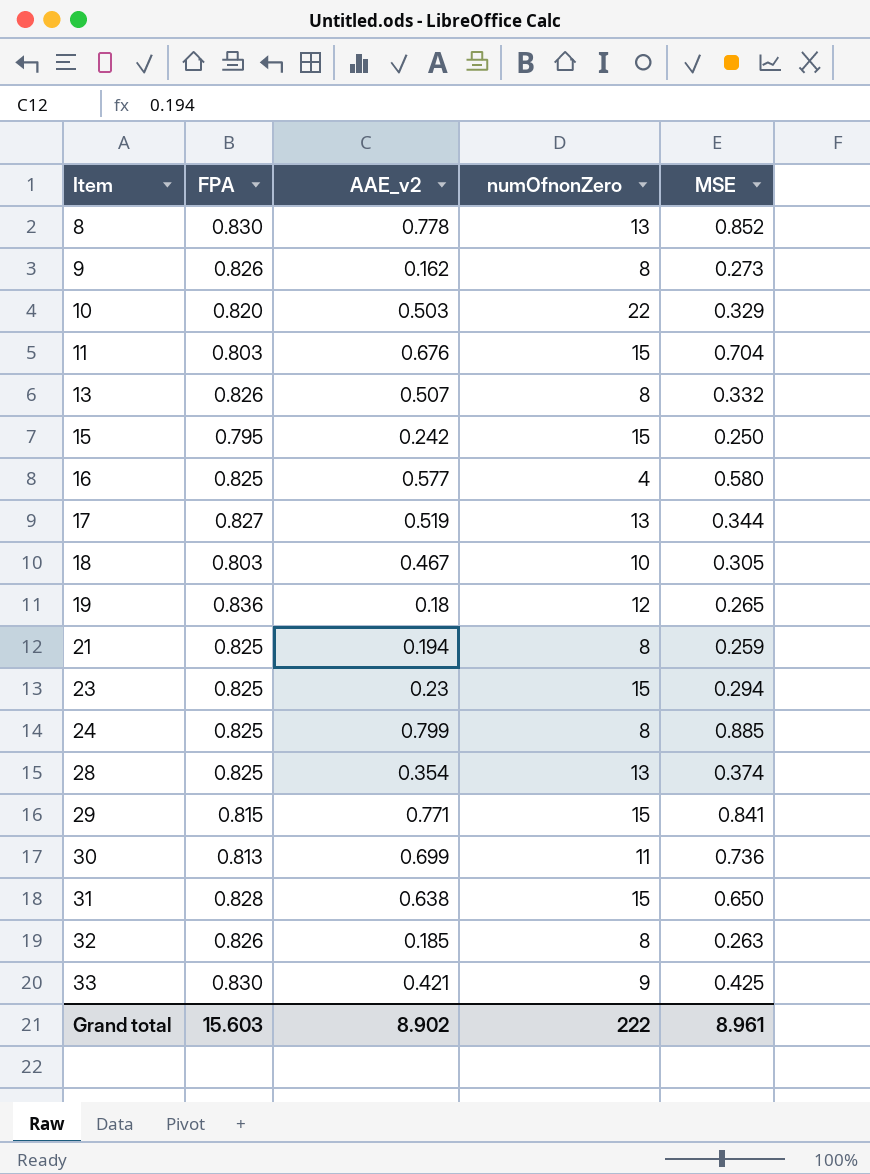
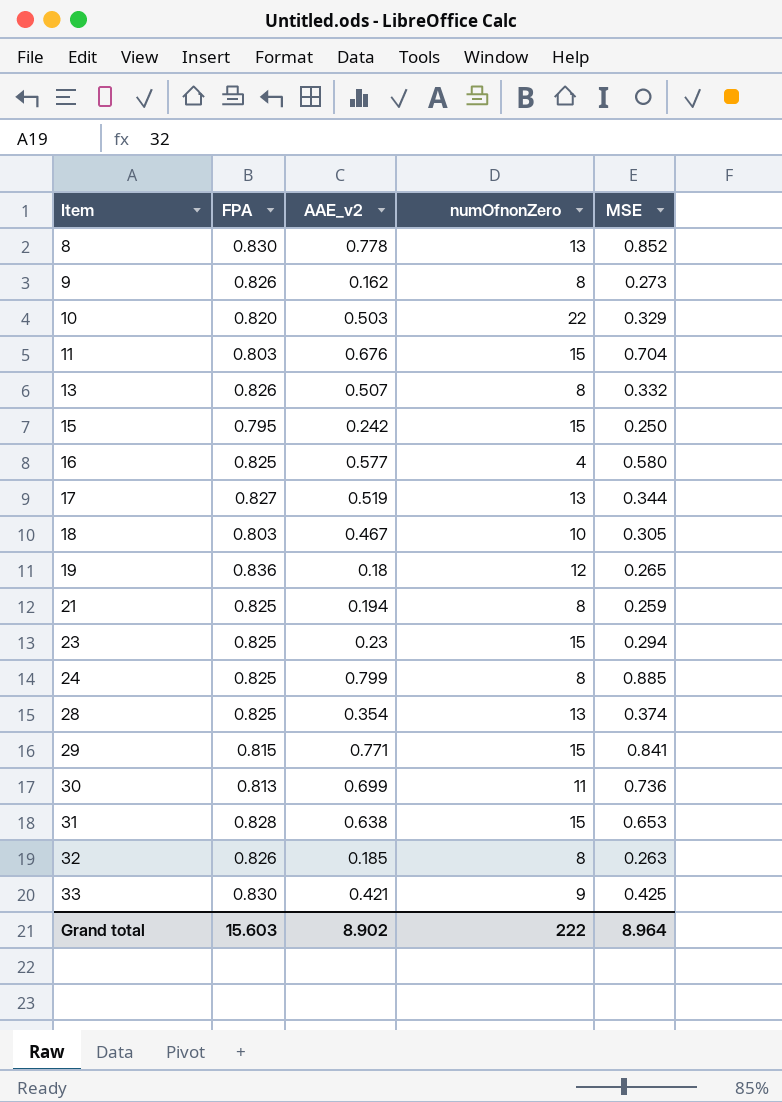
31 | MSE: 0.650 -> 0.653
Grand total | MSE: 8.961 -> 8.964

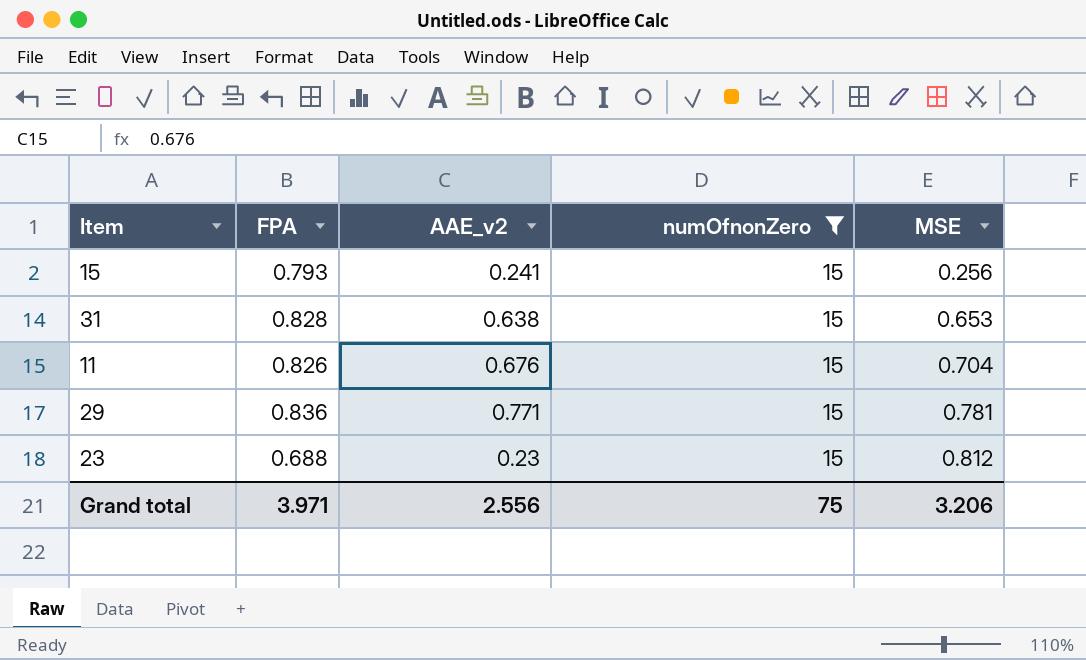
filter: none -> numOfnonZero = 15
row order: Item ascending -> MSE ascending
15 | FPA: 0.795 -> 0.793
15 | AAE_v2: 0.242 -> 0.241
15 | MSE: 0.250 -> 0.256
11 | FPA: 0.803 -> 0.826
29 | FPA: 0.815 -> 0.836
29 | MSE: 0.841 -> 0.781
23 | FPA: 0.825 -> 0.688
23 | MSE: 0.294 -> 0.812
Grand total | FPA: 15.603 -> 3.971
Grand total | AAE_v2: 8.902 -> 2.556
Grand total | numOfnonZero: 222 -> 75
Grand total | MSE: 8.964 -> 3.206

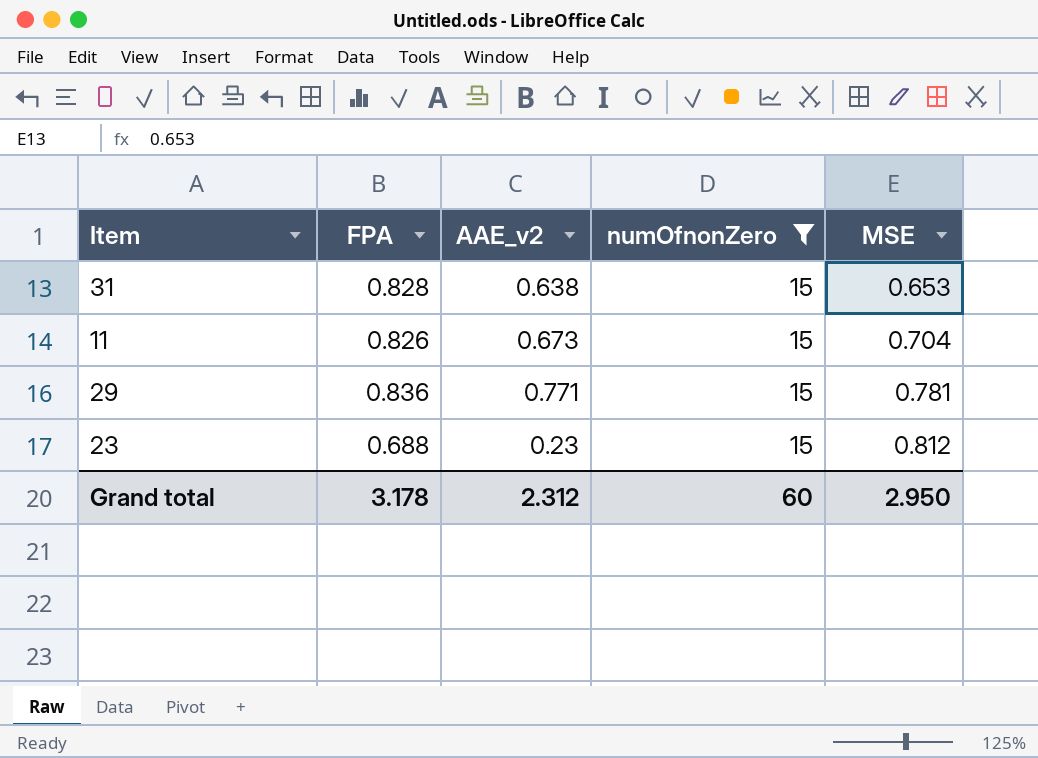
row 15: 0.793 | 0.241 | 15 | 0.256 -> none
11 | AAE_v2: 0.676 -> 0.673
Grand total | FPA: 3.971 -> 3.178
Grand total | AAE_v2: 2.556 -> 2.312
Grand total | numOfnonZero: 75 -> 60
Grand total | MSE: 3.206 -> 2.950

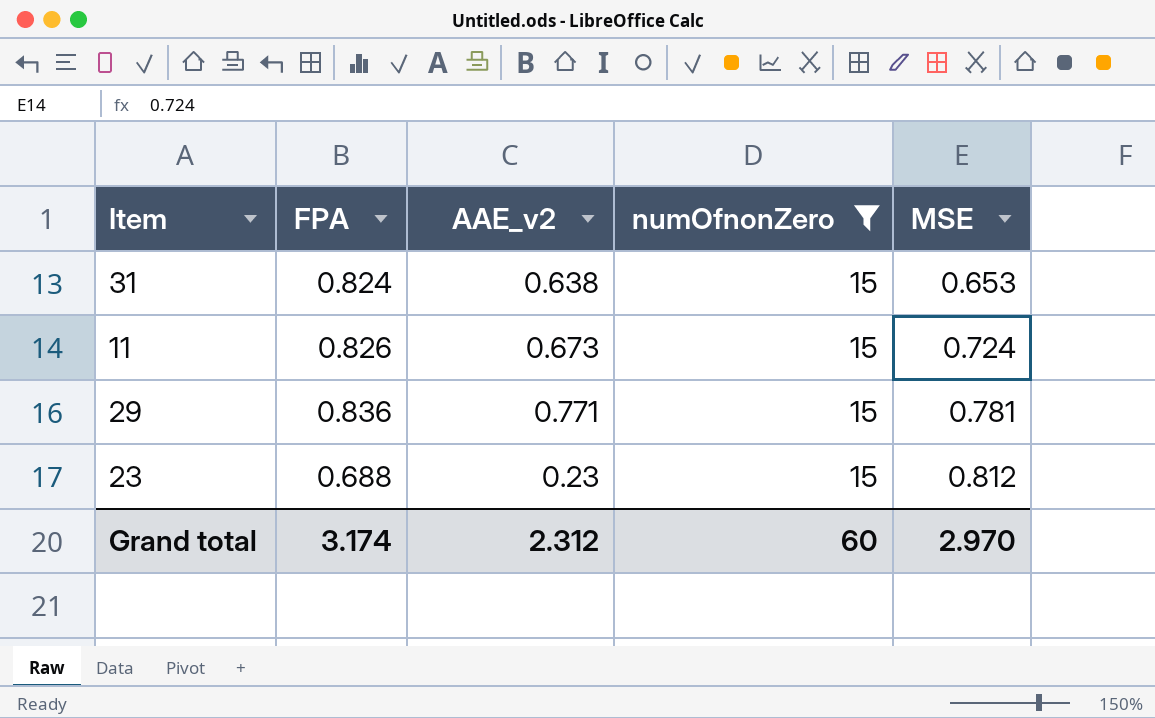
31 | FPA: 0.828 -> 0.824
11 | MSE: 0.704 -> 0.724
Grand total | FPA: 3.178 -> 3.174
Grand total | MSE: 2.950 -> 2.970

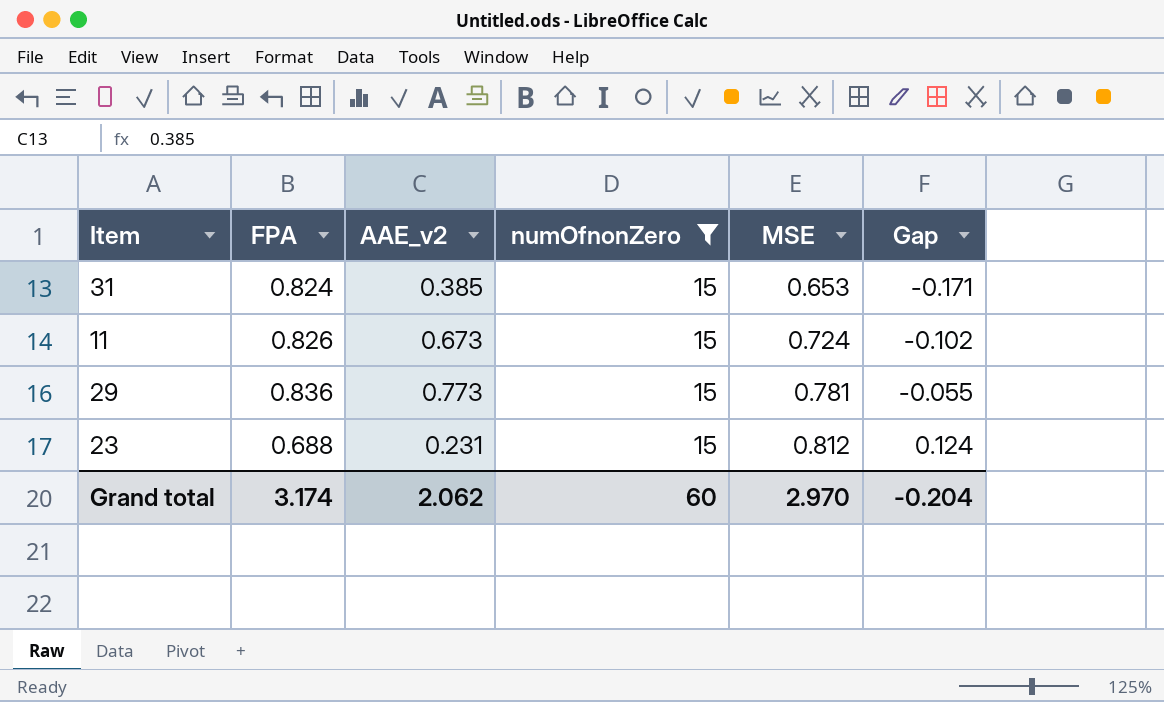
column Gap | formula: none -> [MSE] - [FPA]
31 | AAE_v2: 0.638 -> 0.385
29 | AAE_v2: 0.771 -> 0.773
23 | AAE_v2: 0.23 -> 0.231
Grand total | AAE_v2: 2.312 -> 2.062

